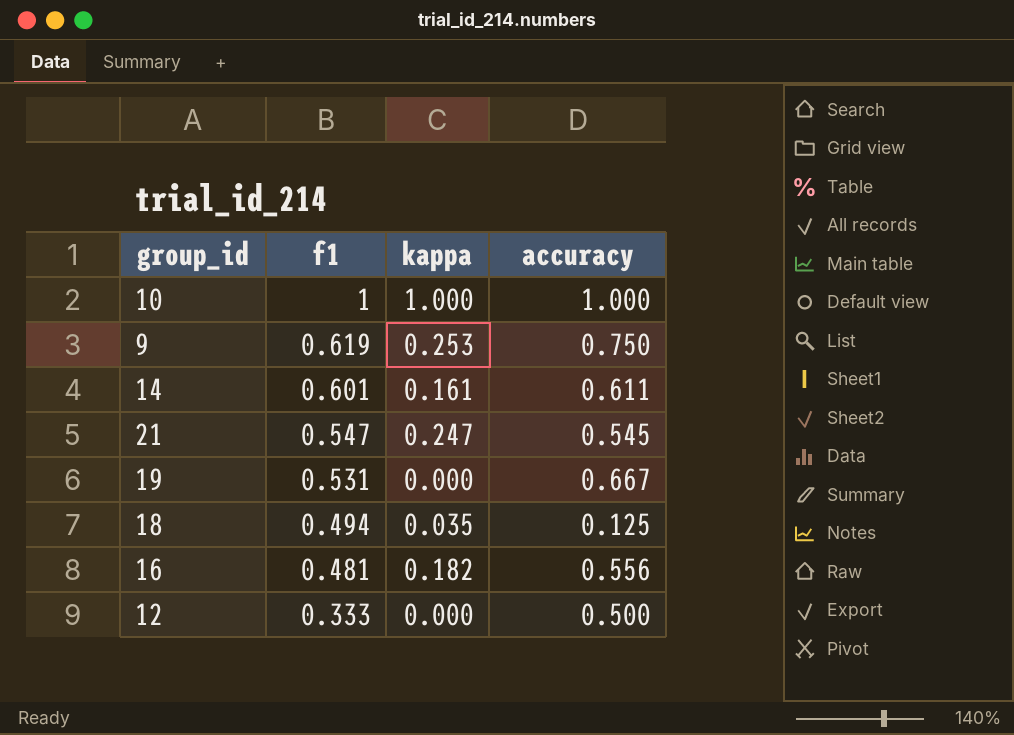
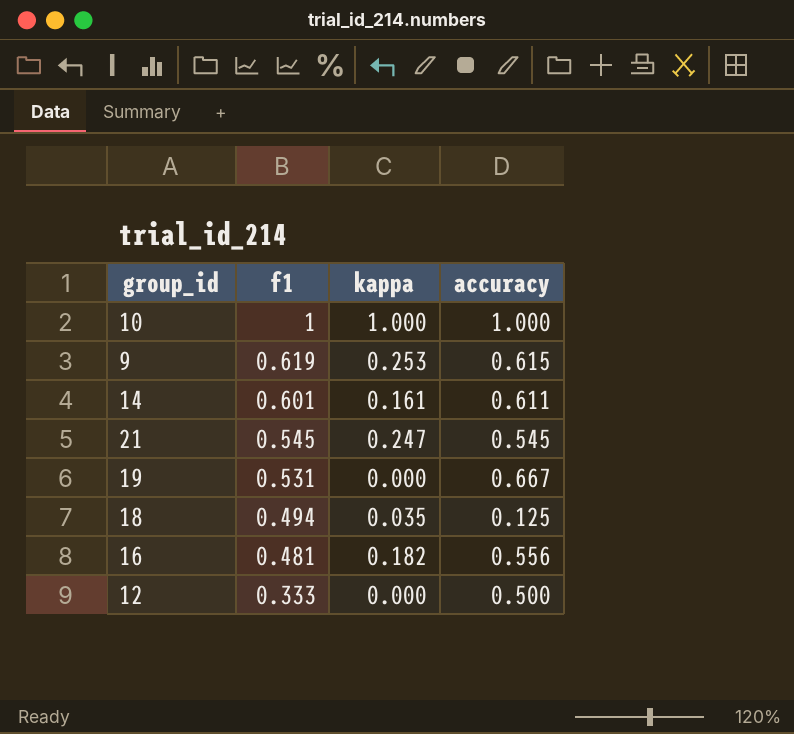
9 | accuracy: 0.750 -> 0.615
21 | f1: 0.547 -> 0.545

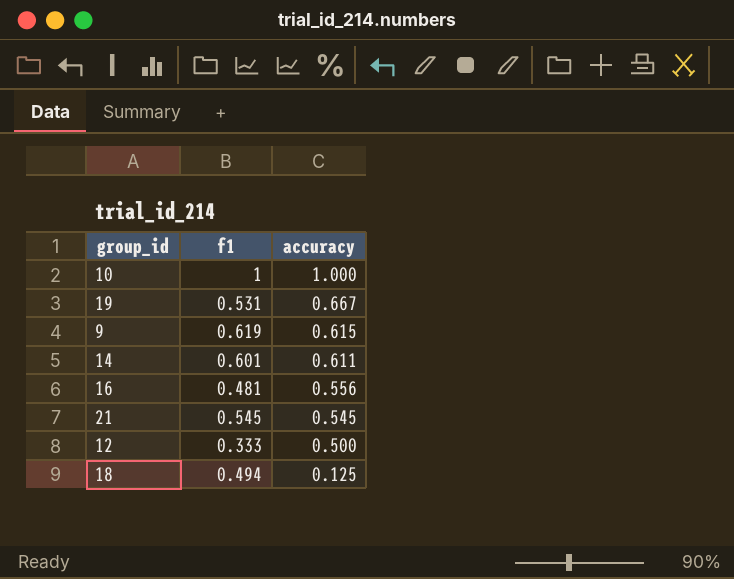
row order: f1 descending -> accuracy descending
column kappa | position: 3 -> none

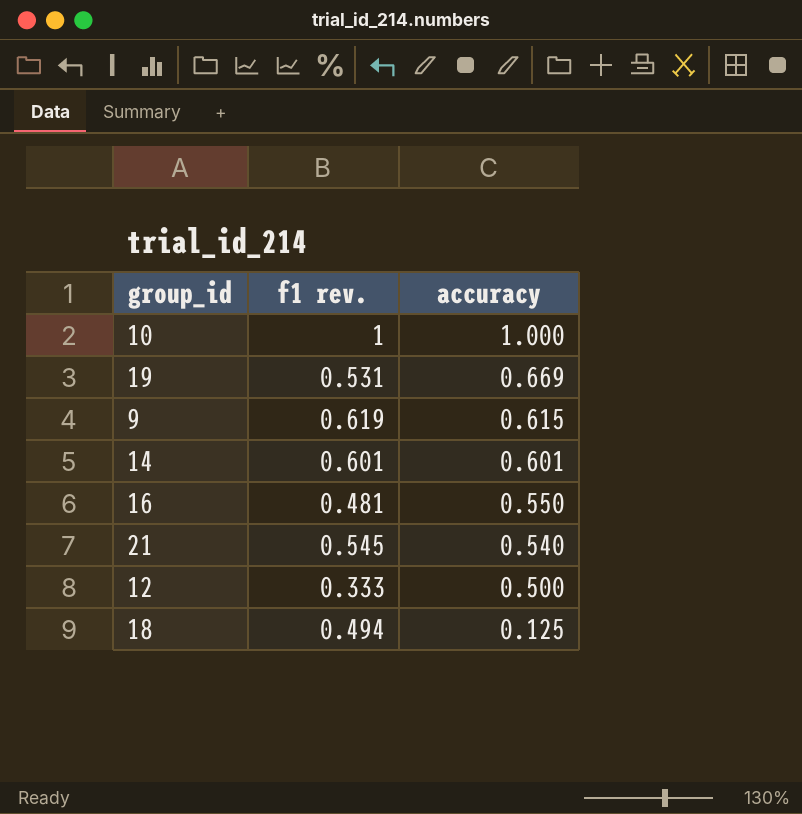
column name: f1 -> f1 rev.
19 | accuracy: 0.667 -> 0.669
14 | accuracy: 0.611 -> 0.601
16 | accuracy: 0.556 -> 0.550
21 | accuracy: 0.545 -> 0.540

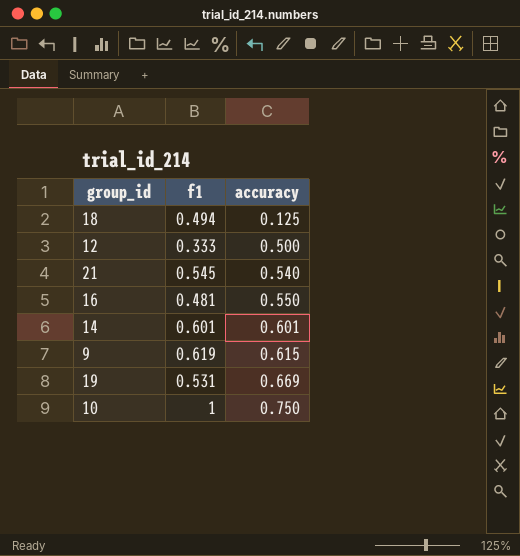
row order: accuracy descending -> accuracy ascending
column name: f1 rev. -> f1
10 | accuracy: 1.000 -> 0.750

